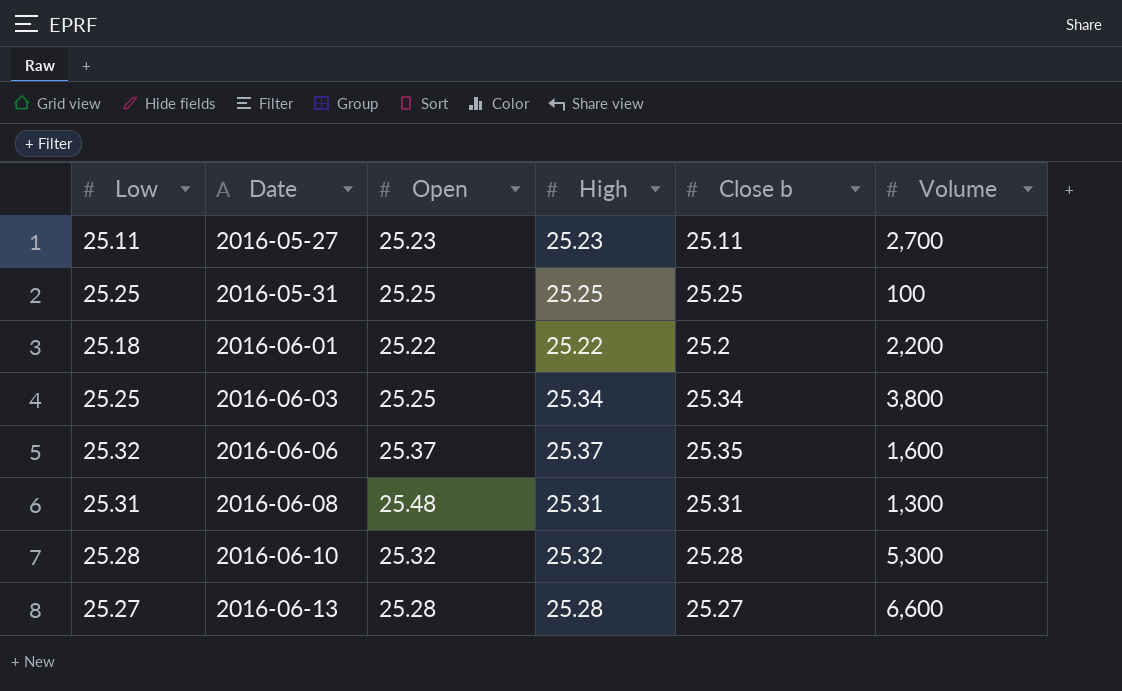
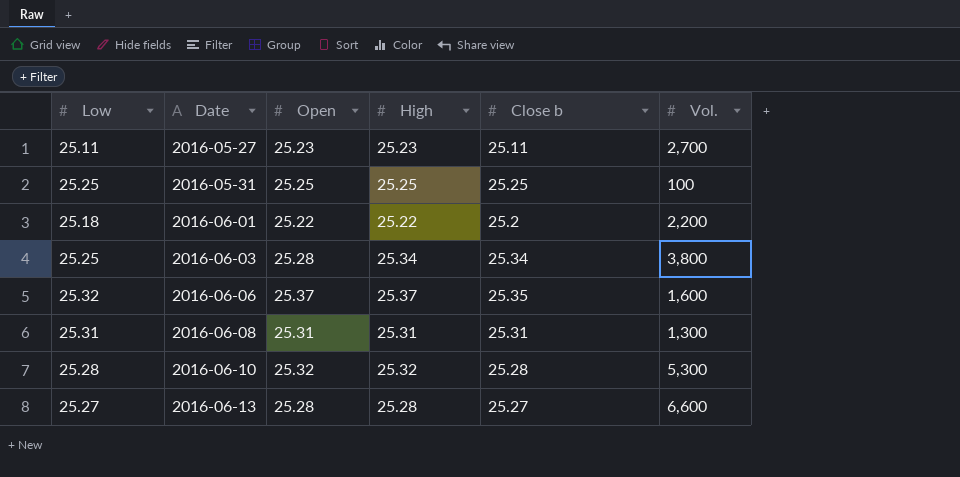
column name: Volume -> Vol.
2016-06-03 | Open: 25.25 -> 25.28
2016-06-08 | Open: 25.48 -> 25.31

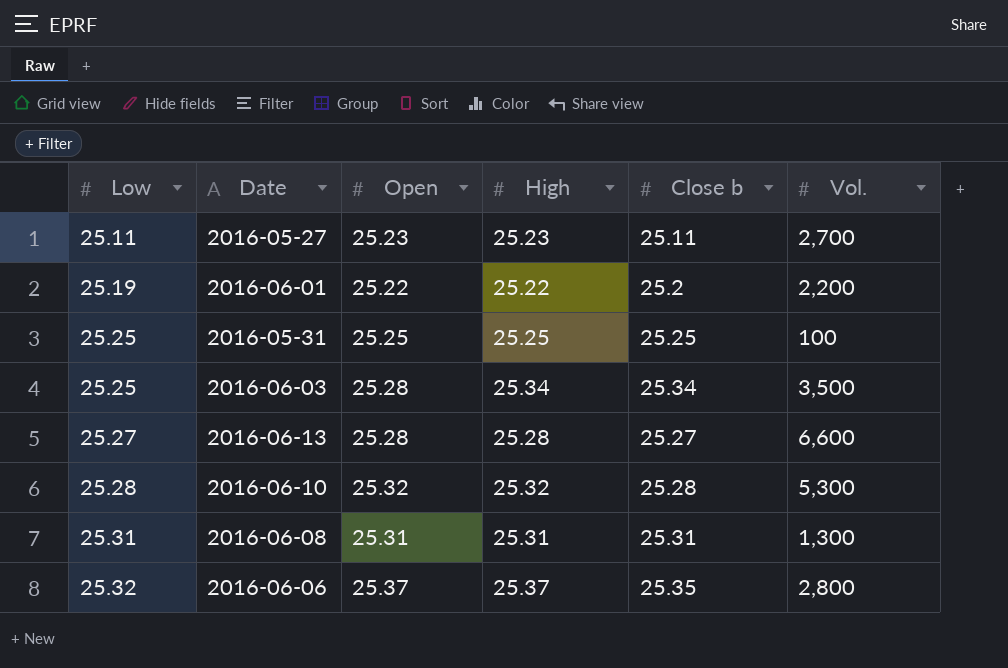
row order: Date ascending -> Low ascending
2016-06-01 | Low: 25.18 -> 25.19
2016-06-03 | Vol.: 3,800 -> 3,500
2016-06-06 | Vol.: 1,600 -> 2,800

